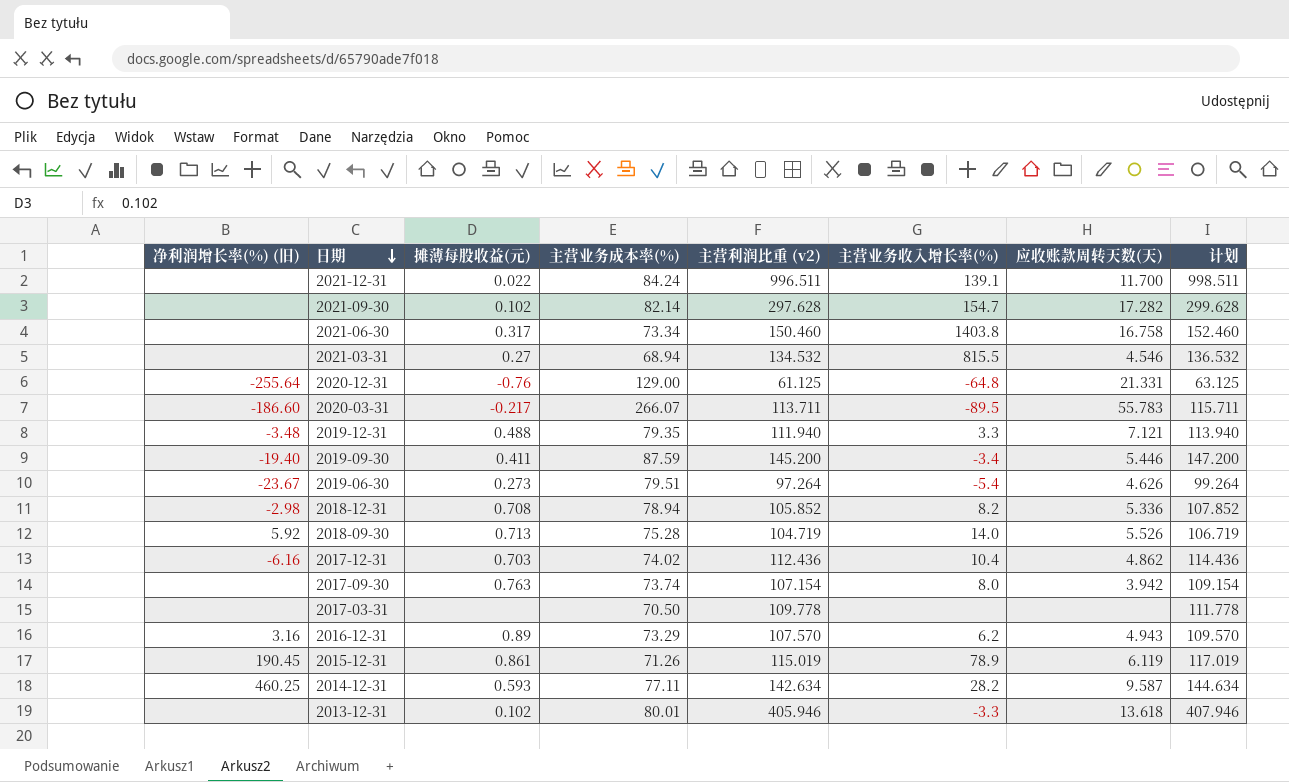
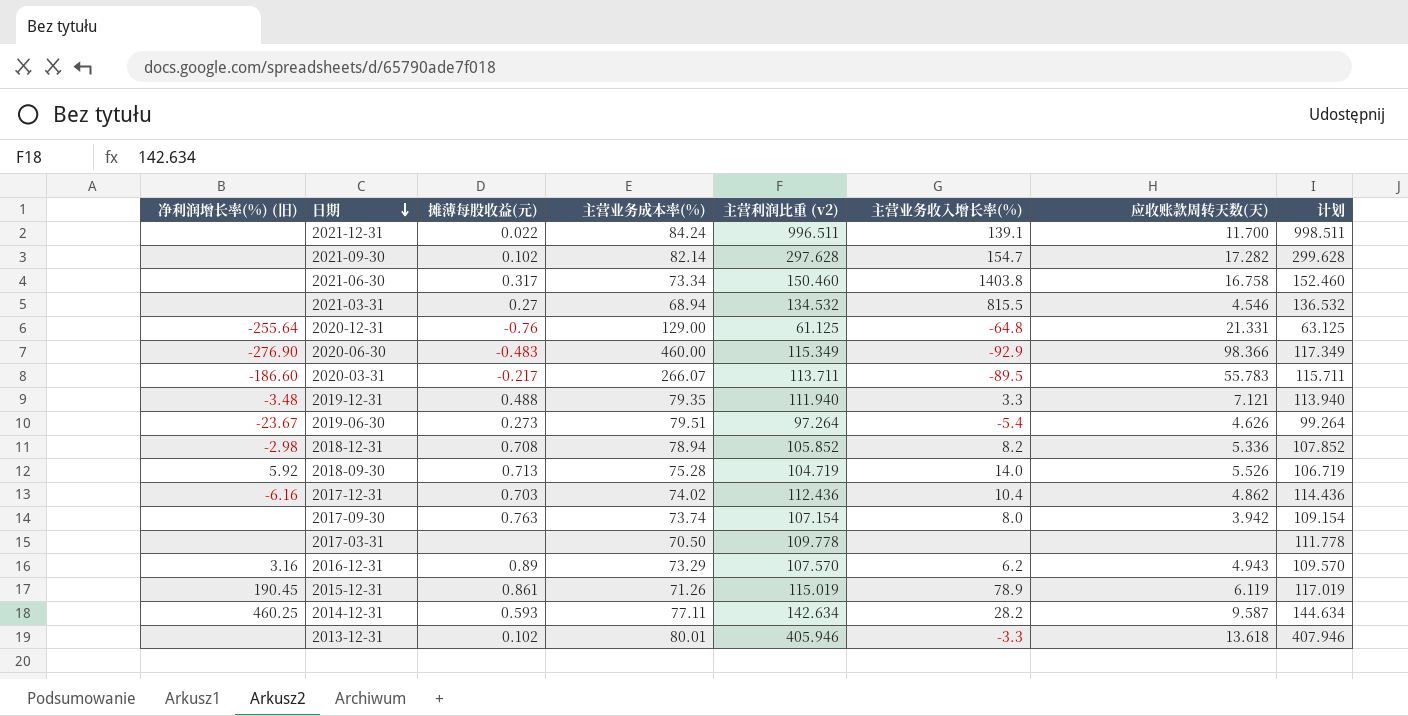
row 2019-09-30: -19.40 | 0.411 | 87.59 | 145.200 | -3.4 | 5.446 | 147.200 -> none
row 2020-06-30: none -> -276.90 | -0.483 | 460.00 | 115.349 | -92.9 | 98.366 | 117.349

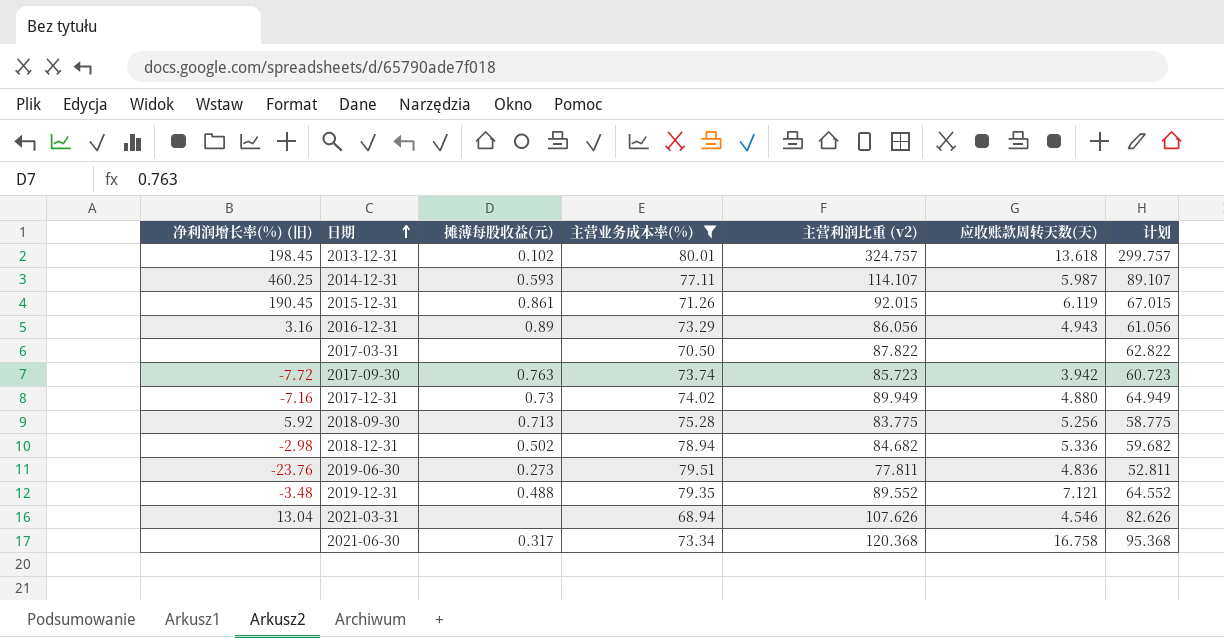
filter: none -> 主营业务成本率(%) <= 80.01
row order: 日期 descending -> 日期 ascending
column 主营业务收入增长率(%) | position: 6 -> none
column 计划 | formula: [主营利润比重 (v2)] + 2 -> [主营利润比重 (v2)] - 25
2013-12-31 | 净利润增长率(%) (旧): none -> 198.45
2013-12-31 | 主营利润比重 (v2): 405.946 -> 324.757
2014-12-31 | 主营利润比重 (v2): 142.634 -> 114.107
2014-12-31 | 应收账款周转天数(天): 9.587 -> 5.987
2015-12-31 | 主营利润比重 (v2): 115.019 -> 92.015
2016-12-31 | 主营利润比重 (v2): 107.570 -> 86.056
2017-03-31 | 主营利润比重 (v2): 109.778 -> 87.822
2017-09-30 | 净利润增长率(%) (旧): none -> -7.72
2017-09-30 | 主营利润比重 (v2): 107.154 -> 85.723
2017-12-31 | 净利润增长率(%) (旧): -6.16 -> -7.16
2017-12-31 | 摊薄每股收益(元): 0.703 -> 0.73
2017-12-31 | 主营利润比重 (v2): 112.436 -> 89.949
2017-12-31 | 应收账款周转天数(天): 4.862 -> 4.880
2018-09-30 | 主营利润比重 (v2): 104.719 -> 83.775
2018-09-30 | 应收账款周转天数(天): 5.526 -> 5.256
2018-12-31 | 摊薄每股收益(元): 0.708 -> 0.502
2018-12-31 | 主营利润比重 (v2): 105.852 -> 84.682
2019-06-30 | 净利润增长率(%) (旧): -23.67 -> -23.76
2019-06-30 | 主营利润比重 (v2): 97.264 -> 77.811
2019-06-30 | 应收账款周转天数(天): 4.626 -> 4.836
2019-12-31 | 主营利润比重 (v2): 111.940 -> 89.552
2021-03-31 | 净利润增长率(%) (旧): none -> 13.04
2021-03-31 | 摊薄每股收益(元): 0.27 -> none
2021-03-31 | 主营利润比重 (v2): 134.532 -> 107.626
2021-06-30 | 主营利润比重 (v2): 150.460 -> 120.368

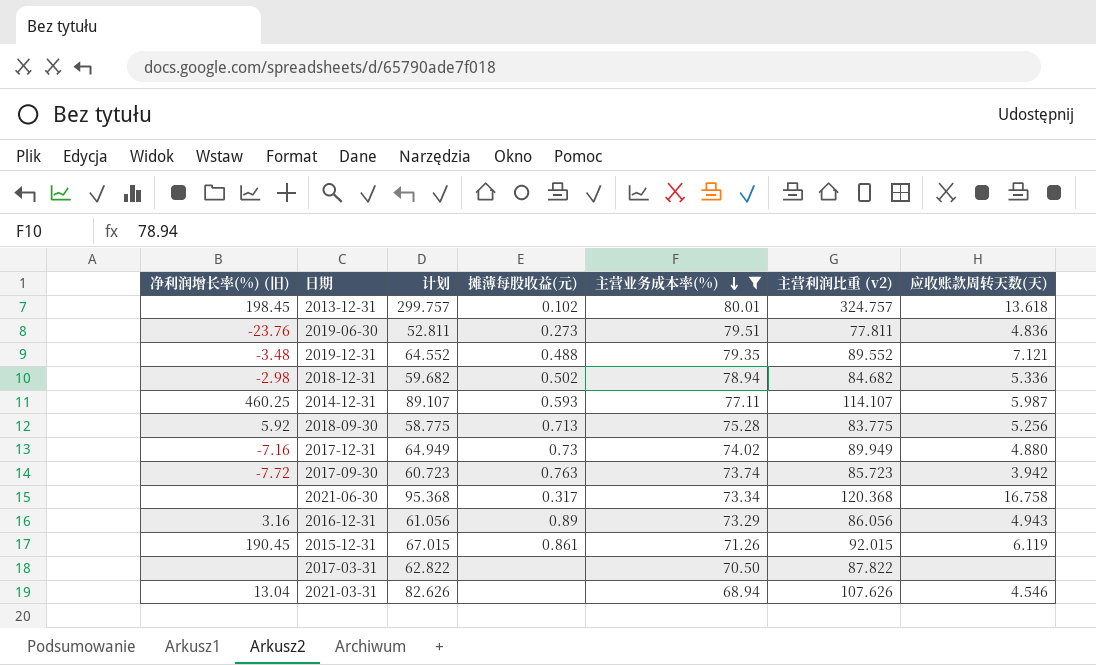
row order: 日期 ascending -> 主营业务成本率(%) descending
column 计划 | position: 7 -> 3

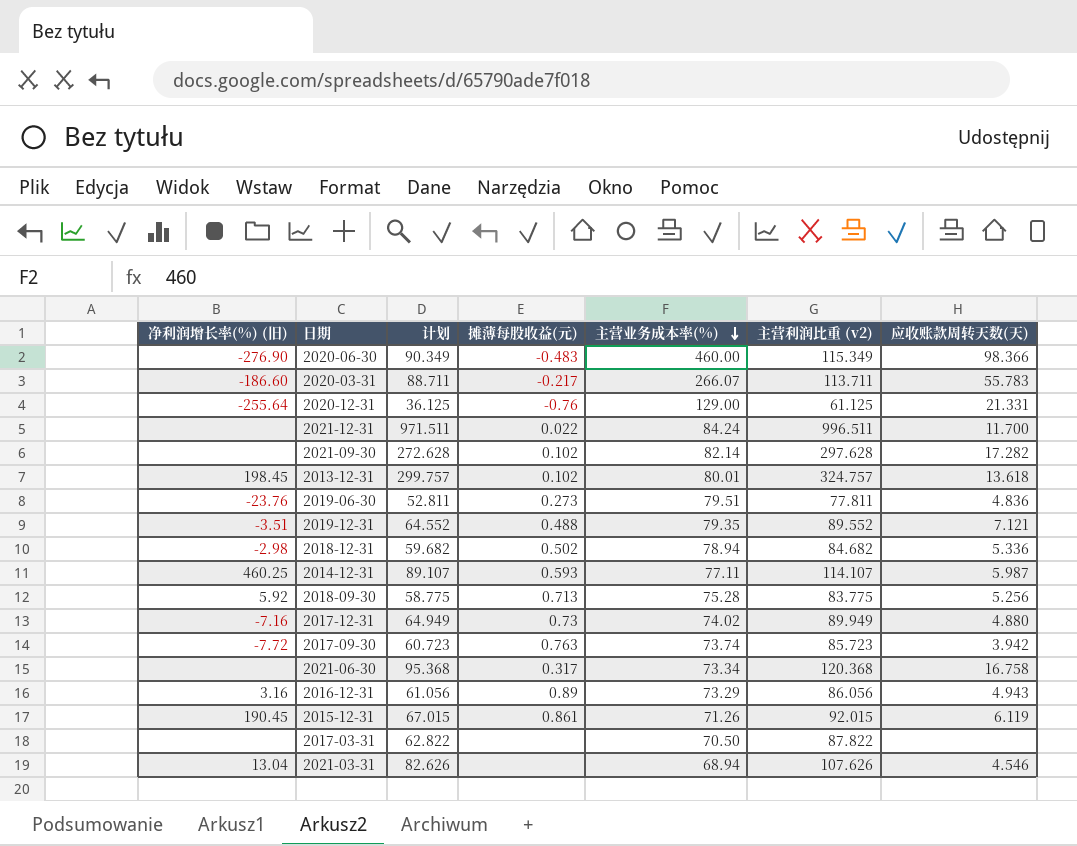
filter: 主营业务成本率(%) <= 80.01 -> none
2019-12-31 | 净利润增长率(%) (旧): -3.48 -> -3.51

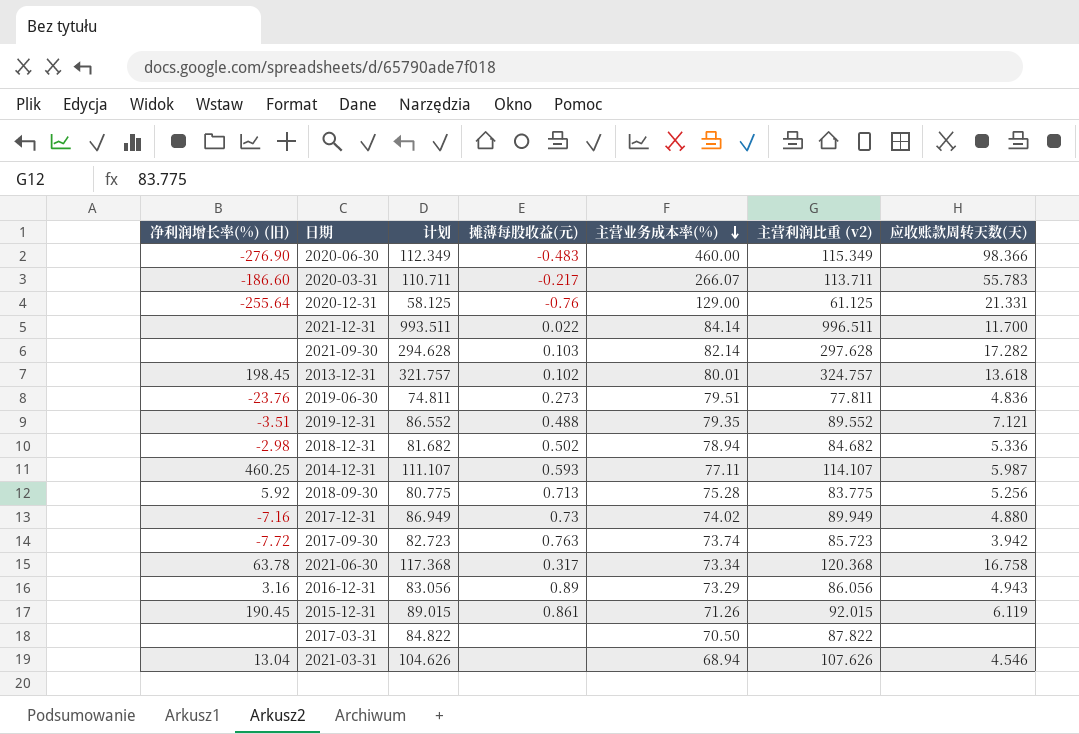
column 计划 | formula: [主营利润比重 (v2)] - 25 -> [主营利润比重 (v2)] - 3
2021-12-31 | 主营业务成本率(%): 84.24 -> 84.14
2021-09-30 | 摊薄每股收益(元): 0.102 -> 0.103
2021-06-30 | 净利润增长率(%) (旧): none -> 63.78

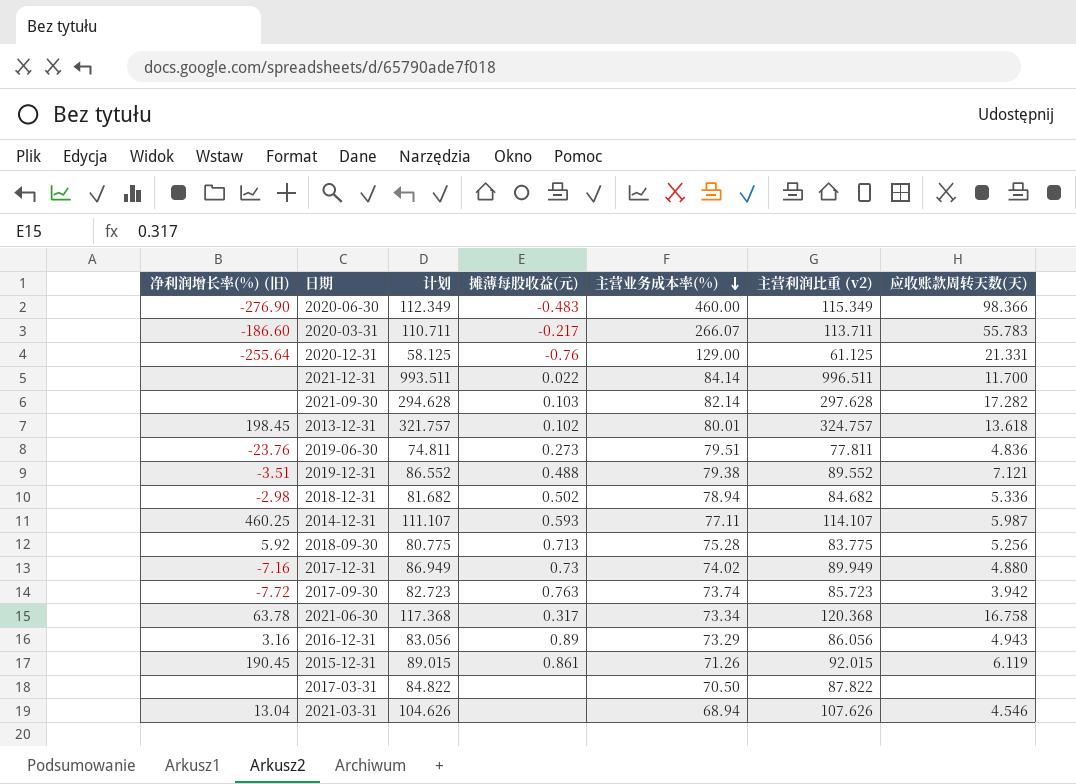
2019-12-31 | 主营业务成本率(%): 79.35 -> 79.38

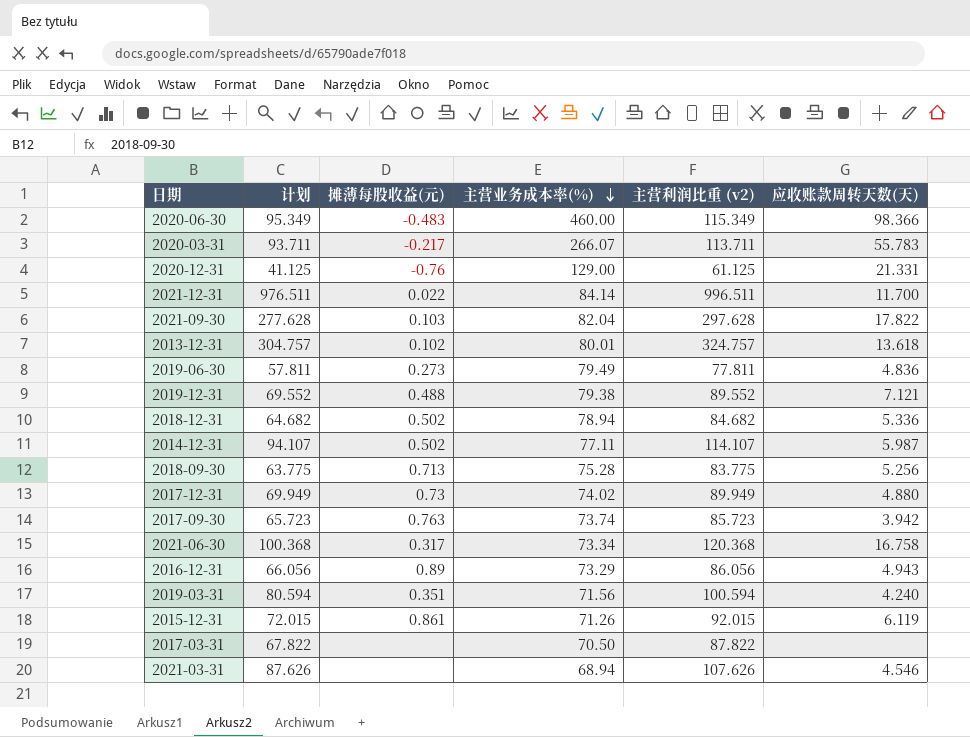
column 净利润增长率(%) (旧) | position: 1 -> none
column 计划 | formula: [主营利润比重 (v2)] - 3 -> [主营利润比重 (v2)] - 20
2021-09-30 | 主营业务成本率(%): 82.14 -> 82.04
2021-09-30 | 应收账款周转天数(天): 17.282 -> 17.822
2019-06-30 | 主营业务成本率(%): 79.51 -> 79.49
2014-12-31 | 摊薄每股收益(元): 0.593 -> 0.502
row 2019-03-31: none -> 80.594 | 0.351 | 71.56 | 100.594 | 4.240

